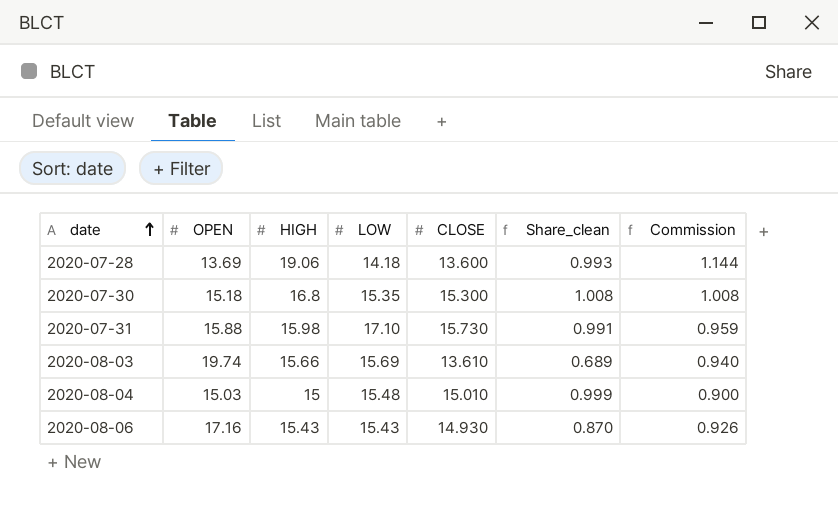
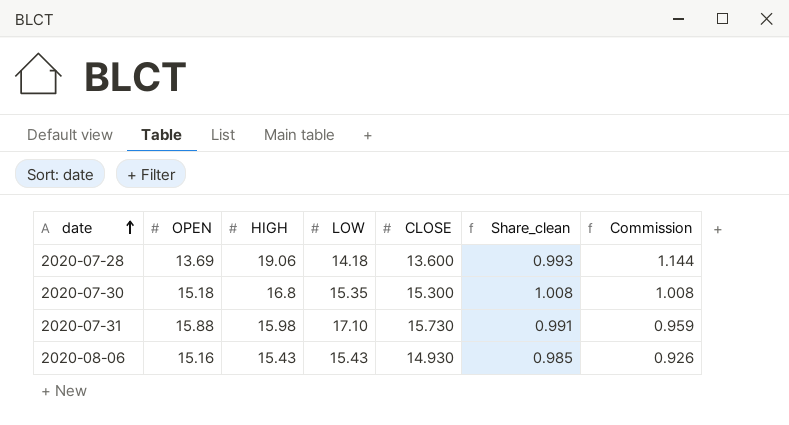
row 2020-08-03: 19.74 | 15.66 | 15.69 | 13.610 | 0.689 | 0.940 -> none
row 2020-08-04: 15.03 | 15 | 15.48 | 15.010 | 0.999 | 0.900 -> none
2020-08-06 | OPEN: 17.16 -> 15.16
2020-08-06 | Share_clean: 0.870 -> 0.985

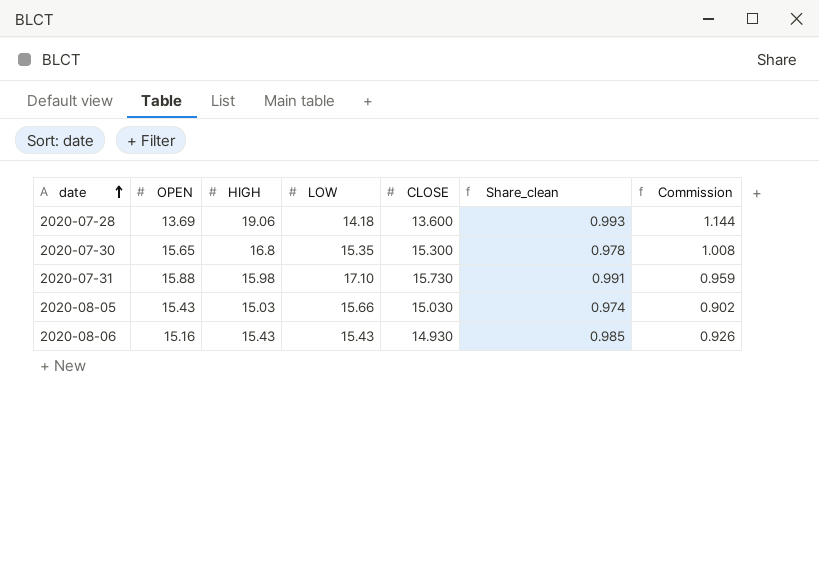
2020-07-30 | OPEN: 15.18 -> 15.65
2020-07-30 | Share_clean: 1.008 -> 0.978
row 2020-08-05: none -> 15.43 | 15.03 | 15.66 | 15.030 | 0.974 | 0.902

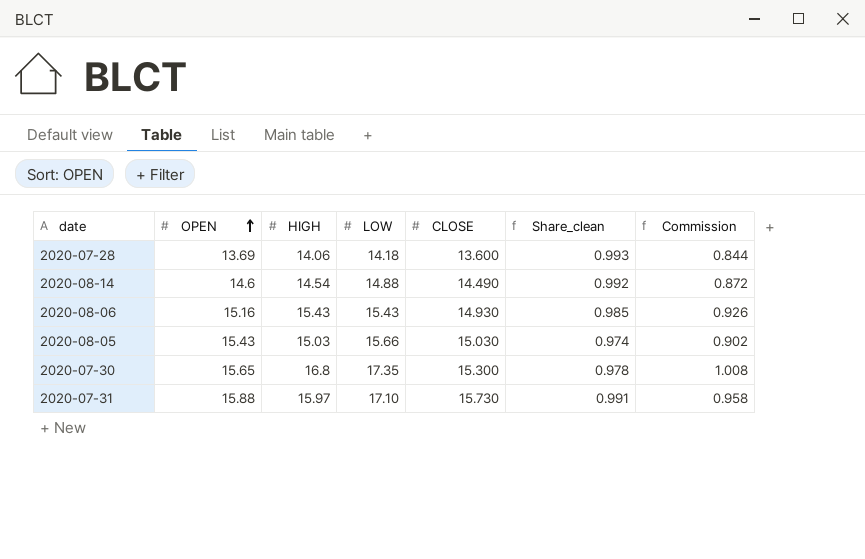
row order: date ascending -> OPEN ascending
2020-07-28 | HIGH: 19.06 -> 14.06
2020-07-28 | Commission: 1.144 -> 0.844
row 2020-08-14: none -> 14.6 | 14.54 | 14.88 | 14.490 | 0.992 | 0.872
2020-07-30 | LOW: 15.35 -> 17.35
2020-07-31 | HIGH: 15.98 -> 15.97
2020-07-31 | Commission: 0.959 -> 0.958

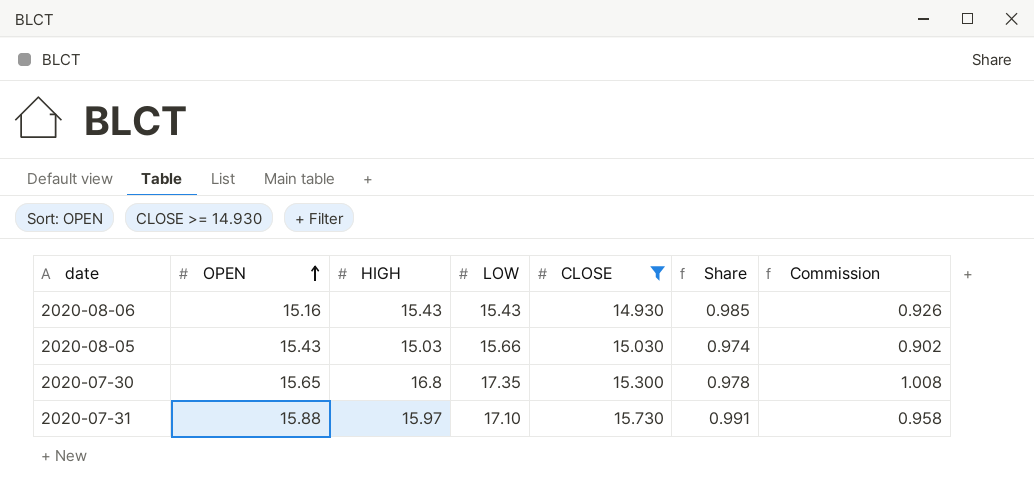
filter: none -> CLOSE >= 14.930
column name: Share_clean -> Share

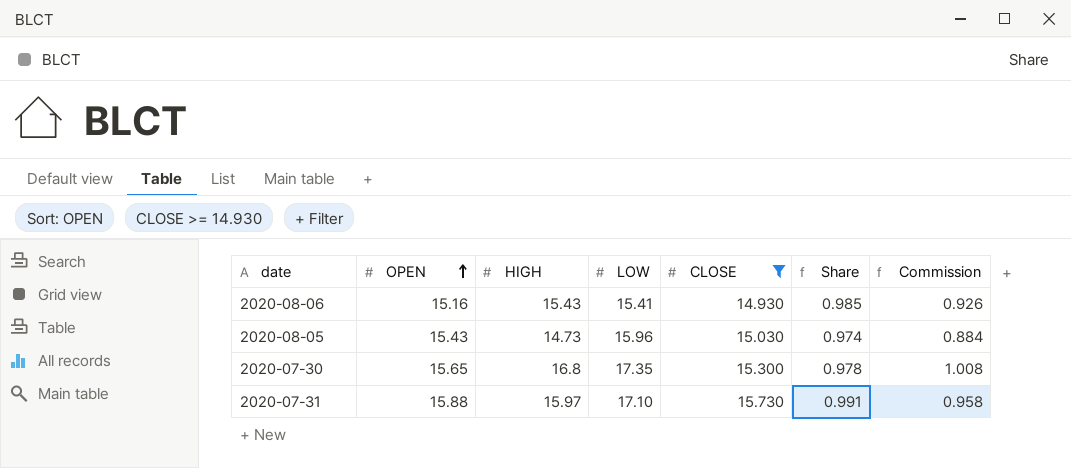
2020-08-06 | LOW: 15.43 -> 15.41
2020-08-05 | HIGH: 15.03 -> 14.73
2020-08-05 | LOW: 15.66 -> 15.96
2020-08-05 | Commission: 0.902 -> 0.884

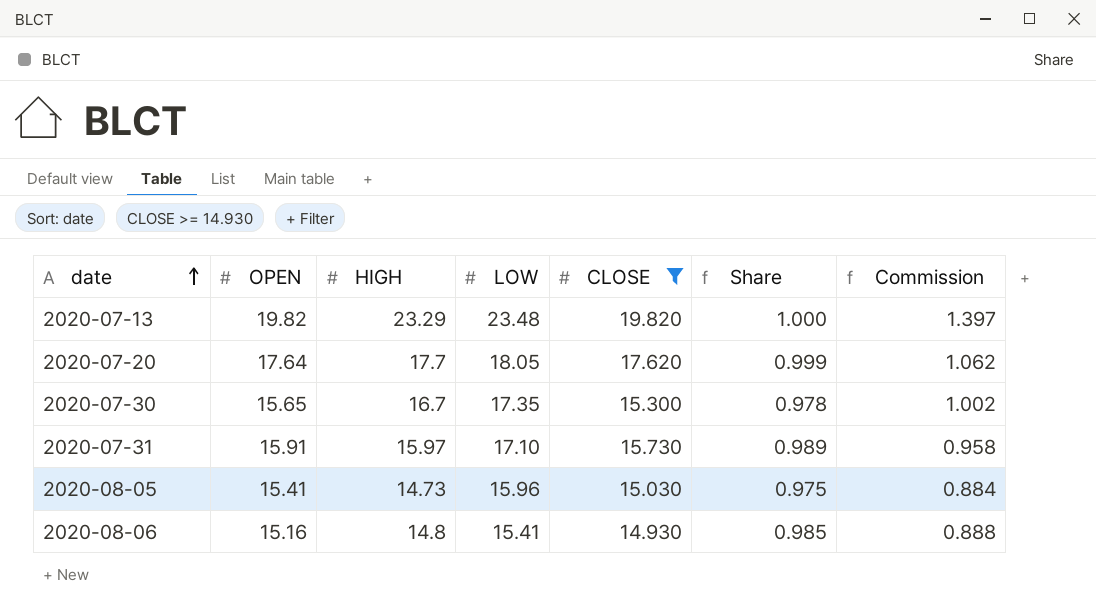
row order: OPEN ascending -> date ascending
row 2020-07-13: none -> 19.82 | 23.29 | 23.48 | 19.820 | 1.000 | 1.397
row 2020-07-20: none -> 17.64 | 17.7 | 18.05 | 17.620 | 0.999 | 1.062
2020-07-30 | HIGH: 16.8 -> 16.7
2020-07-30 | Commission: 1.008 -> 1.002
2020-07-31 | OPEN: 15.88 -> 15.91
2020-07-31 | Share: 0.991 -> 0.989
2020-08-05 | OPEN: 15.43 -> 15.41
2020-08-05 | Share: 0.974 -> 0.975
2020-08-06 | HIGH: 15.43 -> 14.8
2020-08-06 | Commission: 0.926 -> 0.888

